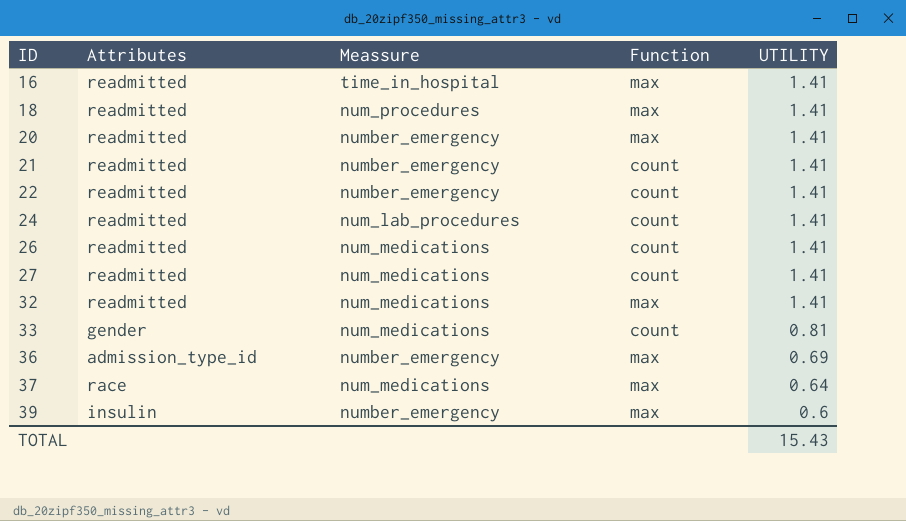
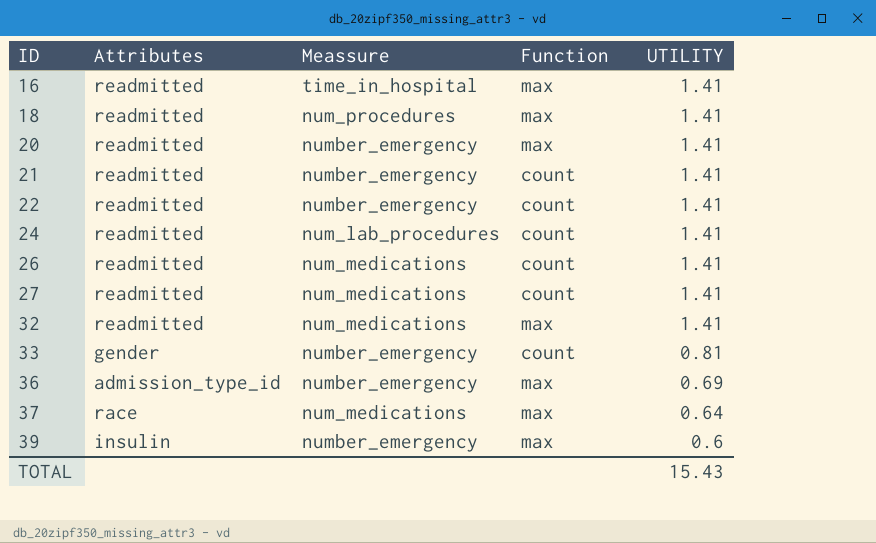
33 | Meassure: num_medications -> number_emergency

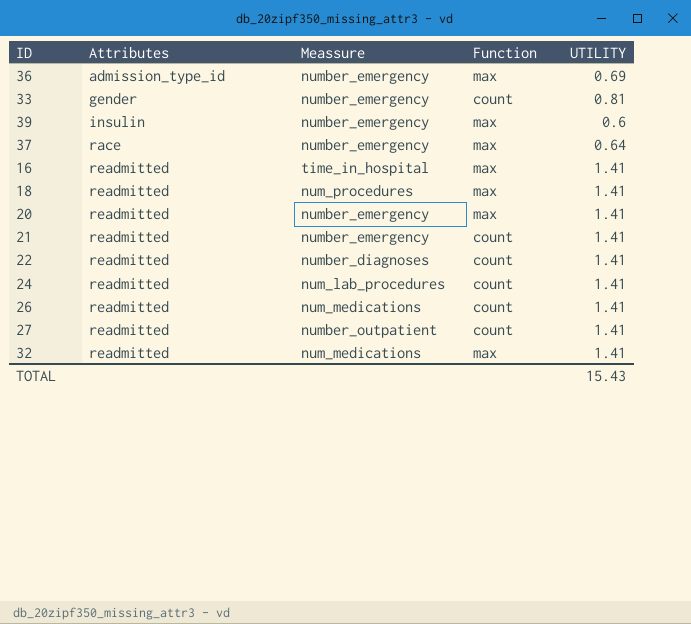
row order: ID ascending -> Attributes ascending
37 | Meassure: num_medications -> number_emergency
22 | Meassure: number_emergency -> number_diagnoses
27 | Meassure: num_medications -> number_outpatient

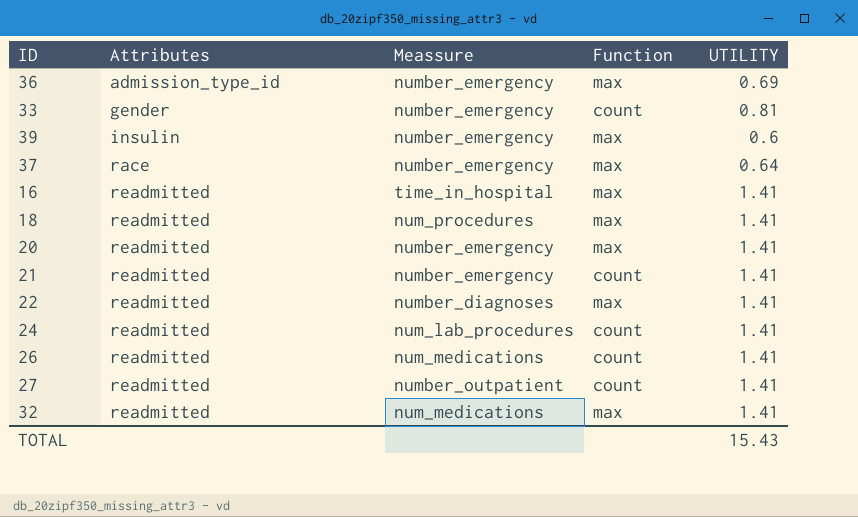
22 | Function: count -> max

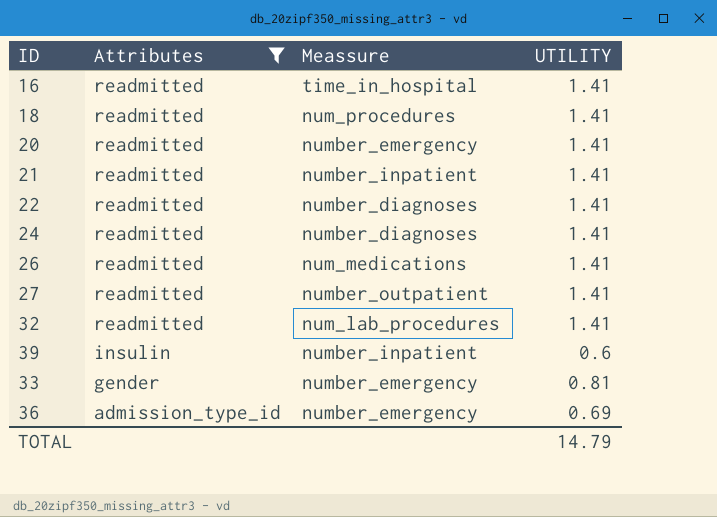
filter: none -> Attributes != race
row order: Attributes ascending -> Attributes descending
column Function | position: 4 -> none
21 | Meassure: number_emergency -> number_inpatient
24 | Meassure: num_lab_procedures -> number_diagnoses
32 | Meassure: num_medications -> num_lab_procedures
39 | Meassure: number_emergency -> number_inpatient
TOTAL | UTILITY: 15.43 -> 14.79

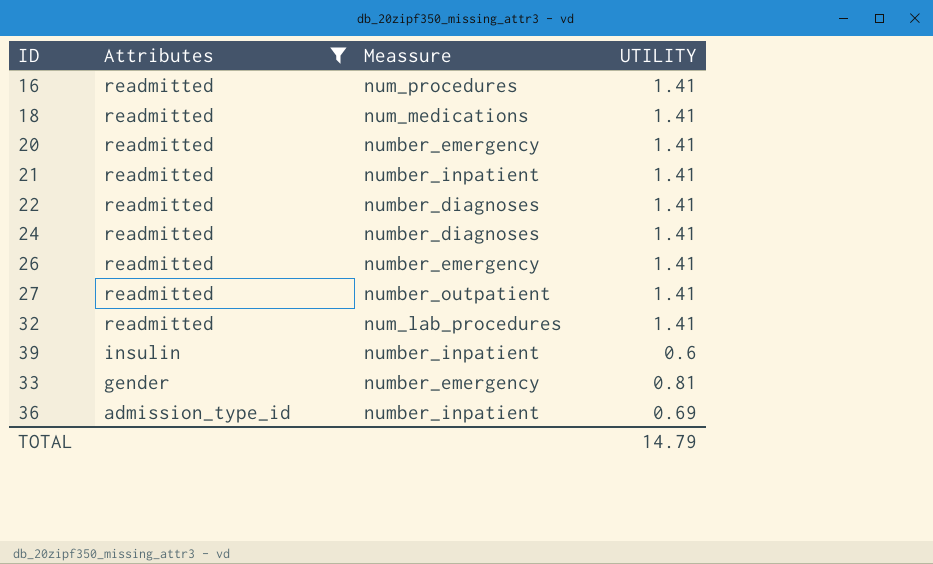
16 | Meassure: time_in_hospital -> num_procedures
18 | Meassure: num_procedures -> num_medications
26 | Meassure: num_medications -> number_emergency
36 | Meassure: number_emergency -> number_inpatient

